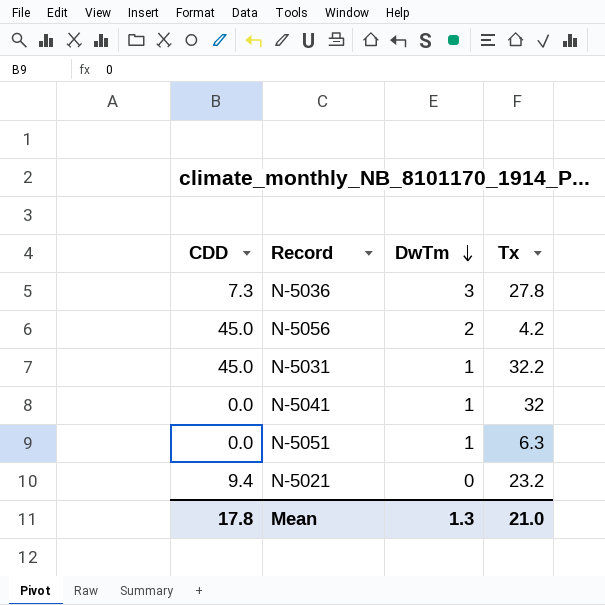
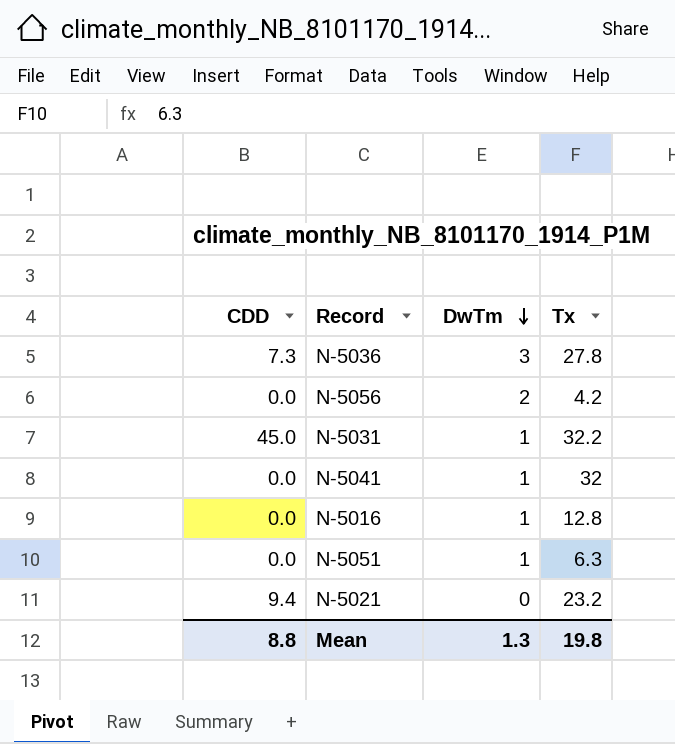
N-5056 | CDD: 45.0 -> 0.0
row N-5016: none -> 0.0 | 1 | 12.8
Mean | CDD: 17.8 -> 8.8
Mean | Tx: 21.0 -> 19.8

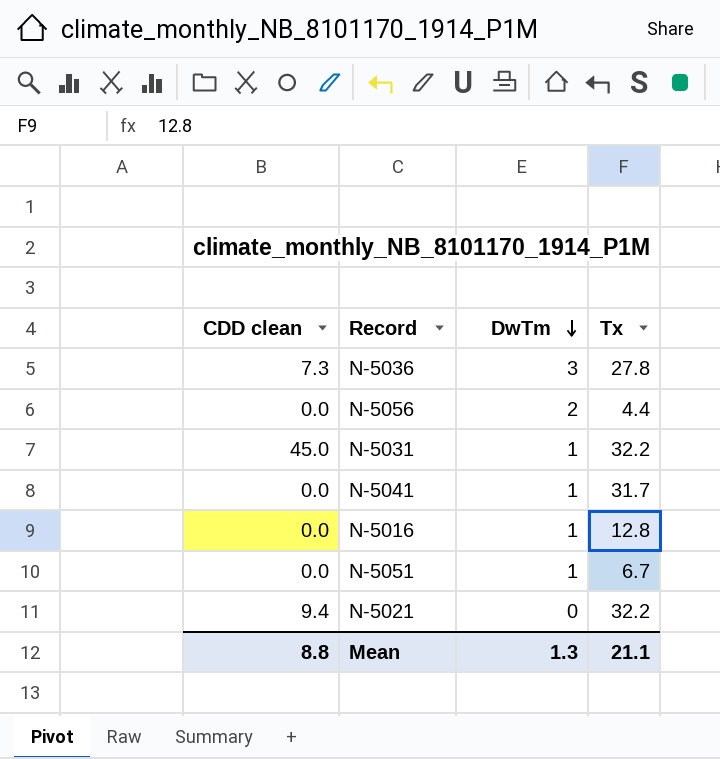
column name: CDD -> CDD clean
N-5056 | Tx: 4.2 -> 4.4
N-5041 | Tx: 32 -> 31.7
N-5051 | Tx: 6.3 -> 6.7
N-5021 | Tx: 23.2 -> 32.2
Mean | Tx: 19.8 -> 21.1

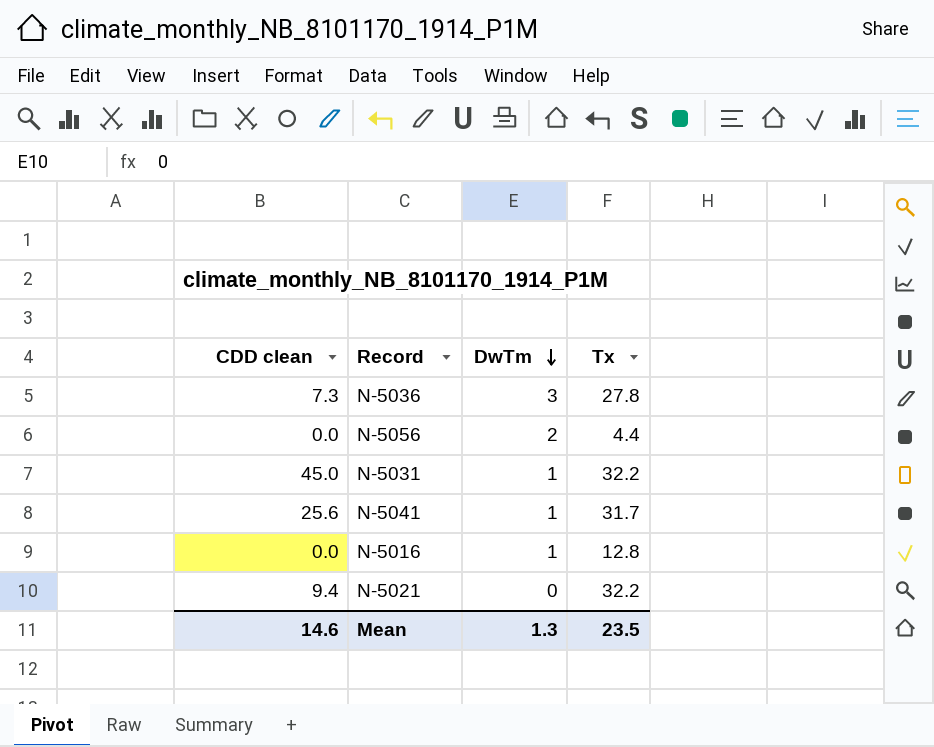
row N-5051: 0.0 | 1 | 6.7 -> none
N-5041 | CDD clean: 0.0 -> 25.6
Mean | CDD clean: 8.8 -> 14.6
Mean | Tx: 21.1 -> 23.5

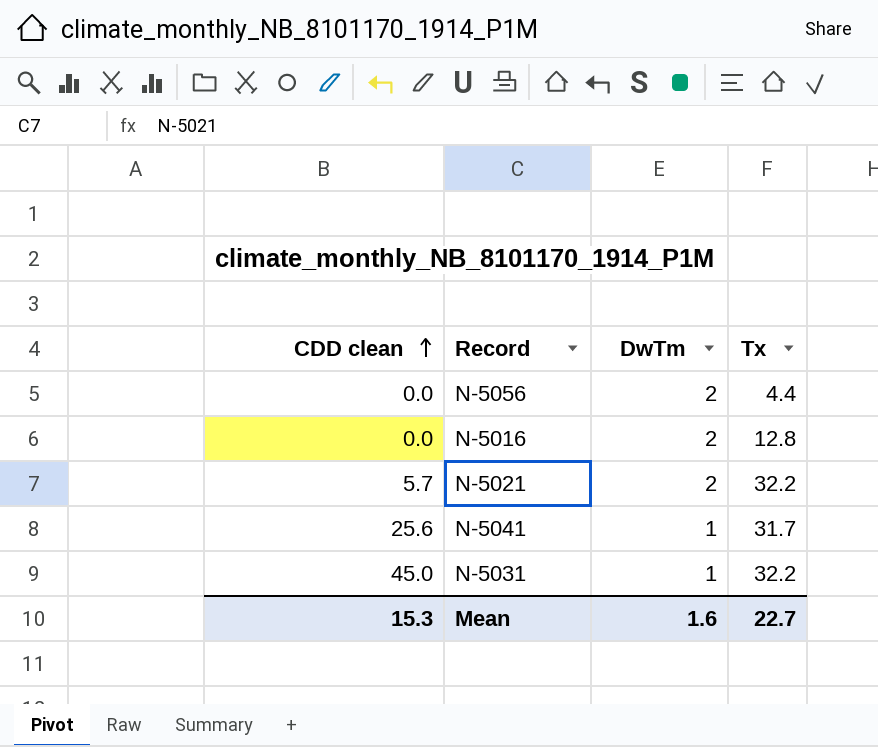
row order: DwTm descending -> CDD clean ascending
row N-5036: 7.3 | 3 | 27.8 -> none
N-5016 | DwTm: 1 -> 2
N-5021 | CDD clean: 9.4 -> 5.7
N-5021 | DwTm: 0 -> 2
Mean | CDD clean: 14.6 -> 15.3
Mean | DwTm: 1.3 -> 1.6
Mean | Tx: 23.5 -> 22.7

